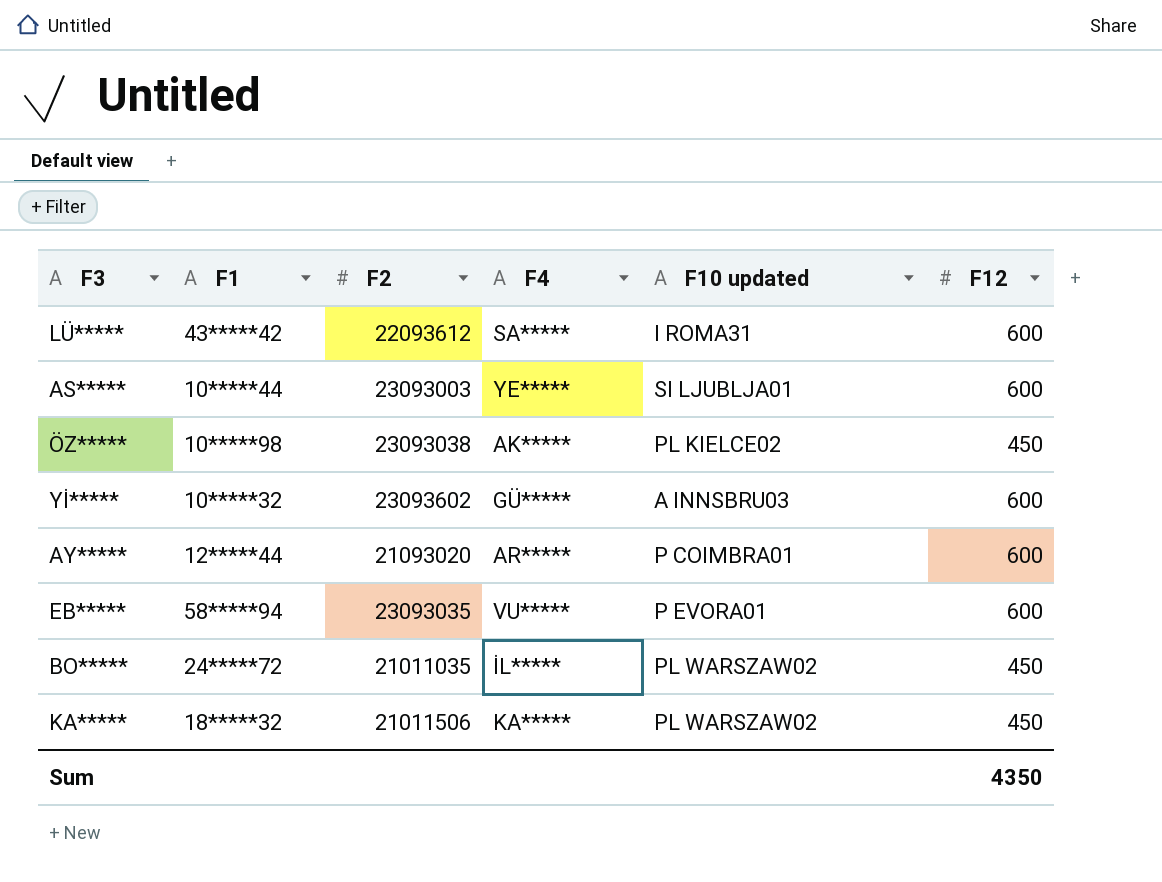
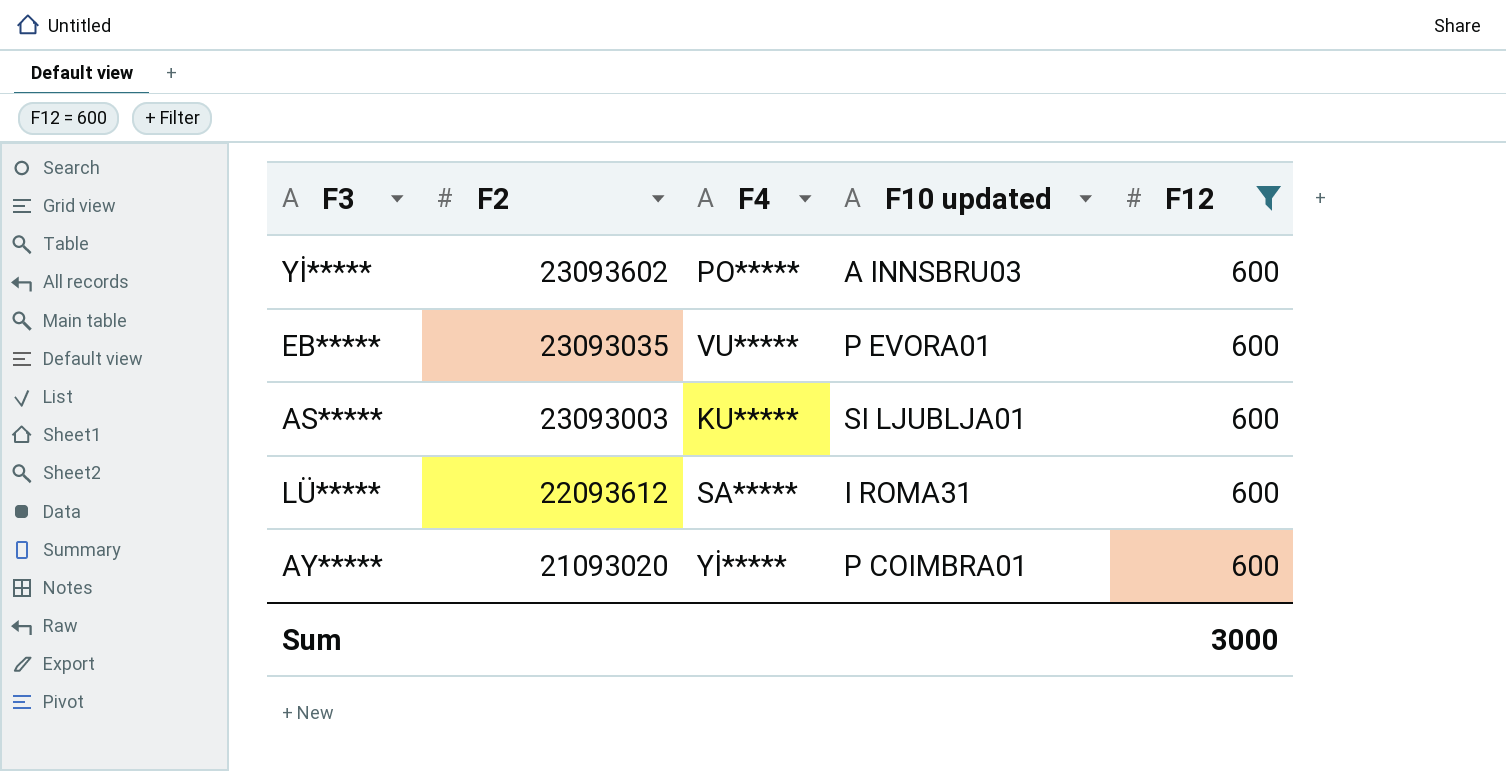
filter: none -> F12 = 600
row order: none -> F2 descending
column F1 | position: 2 -> none
Yİ***** | F4: GÜ***** -> PO*****
AS***** | F4: YE***** -> KU*****
AY***** | F4: AR***** -> Yİ*****
Sum | F12: 4350 -> 3000

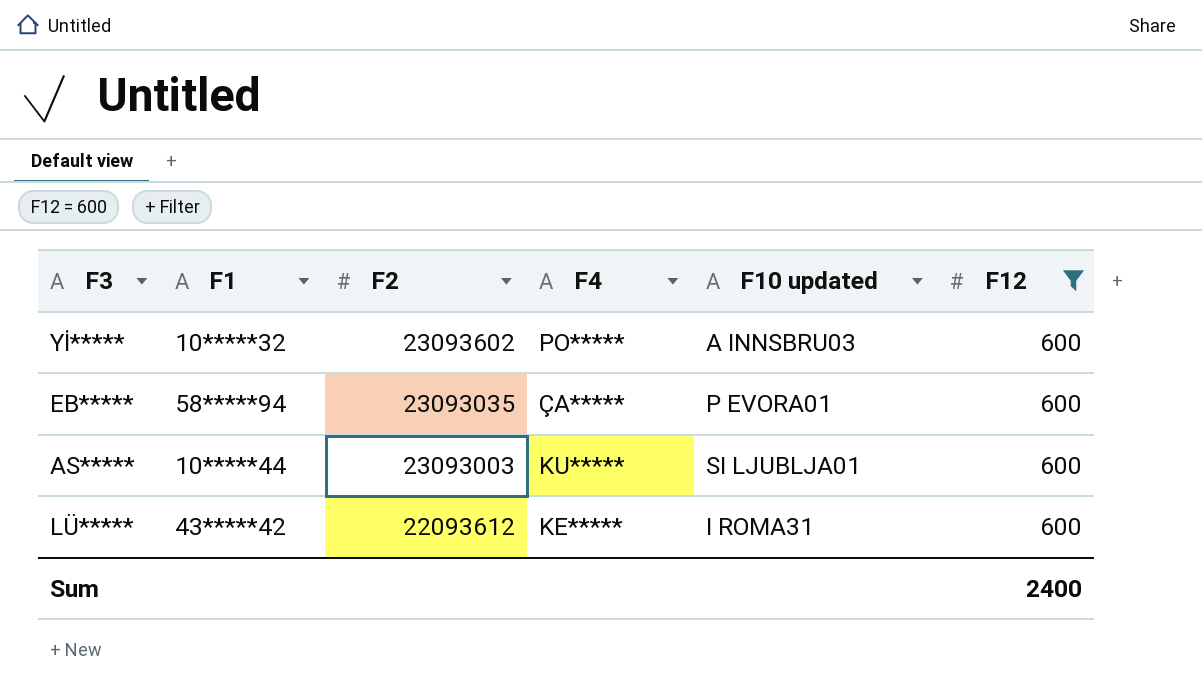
column F1 | position: none -> 2
row AY*****: 21093020 | Yİ***** | P COIMBRA01 | 600 -> none
EB***** | F4: VU***** -> ÇA*****
LÜ***** | F4: SA***** -> KE*****
Sum | F12: 3000 -> 2400

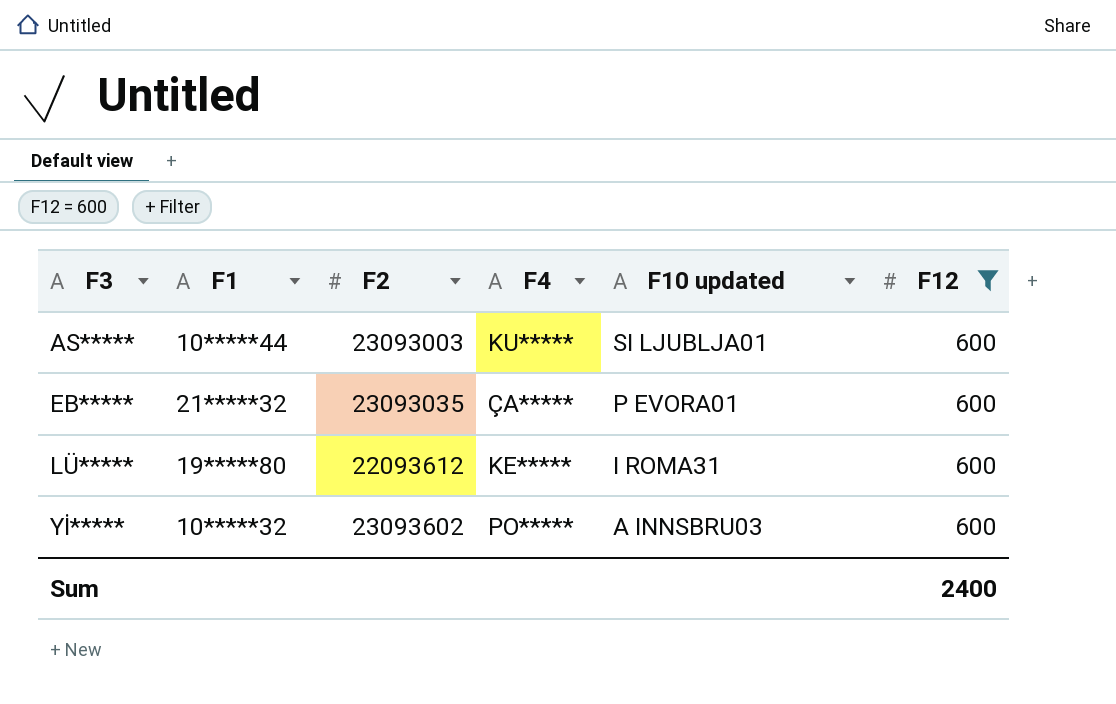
row order: F2 descending -> F3 ascending
EB***** | F1: 58*****94 -> 21*****32
LÜ***** | F1: 43*****42 -> 19*****80

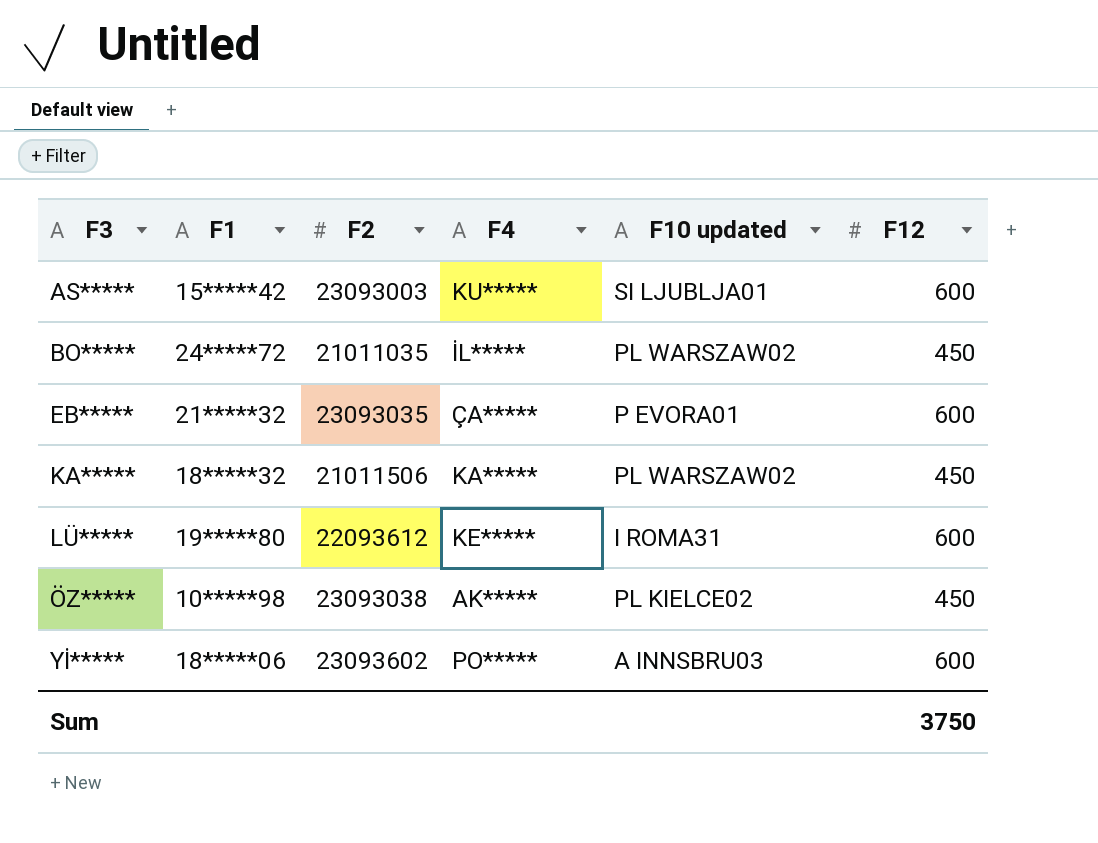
filter: F12 = 600 -> none
AS***** | F1: 10*****44 -> 15*****42
Yİ***** | F1: 10*****32 -> 18*****06
Sum | F12: 2400 -> 3750

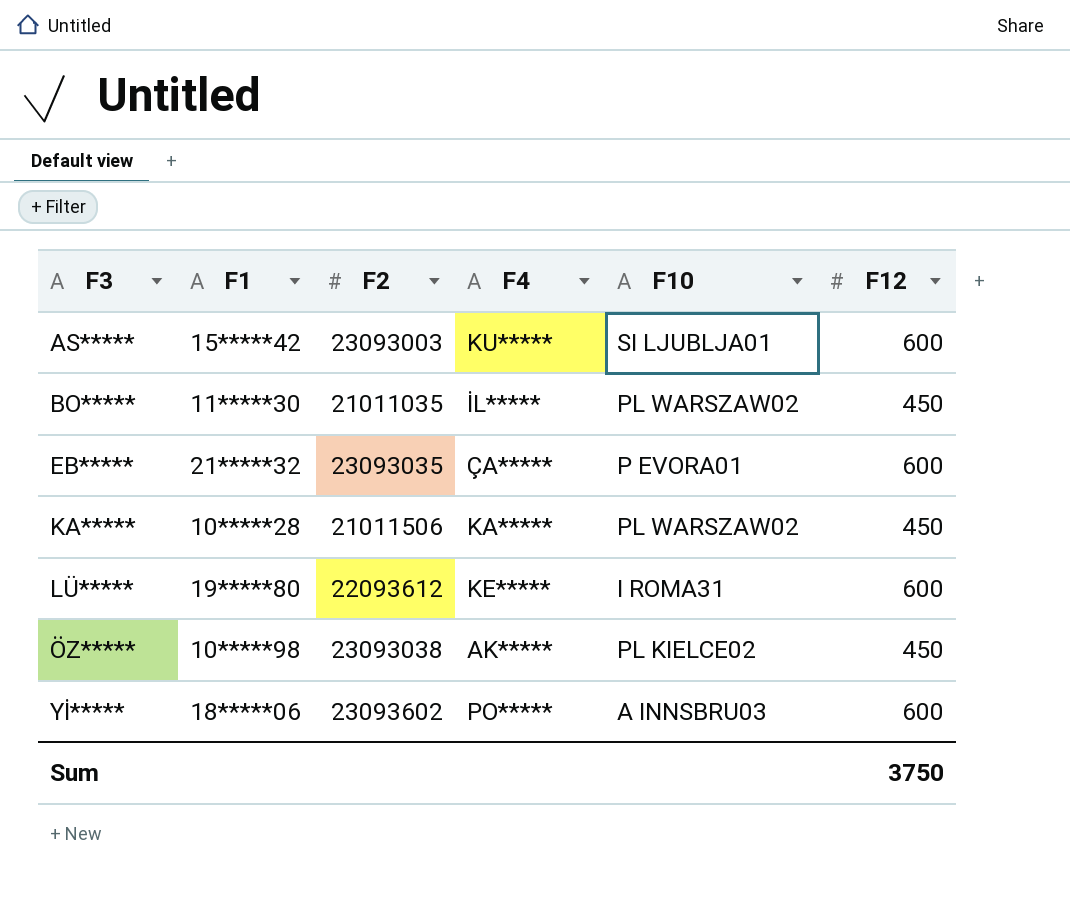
column name: F10 updated -> F10
BO***** | F1: 24*****72 -> 11*****30
KA***** | F1: 18*****32 -> 10*****28

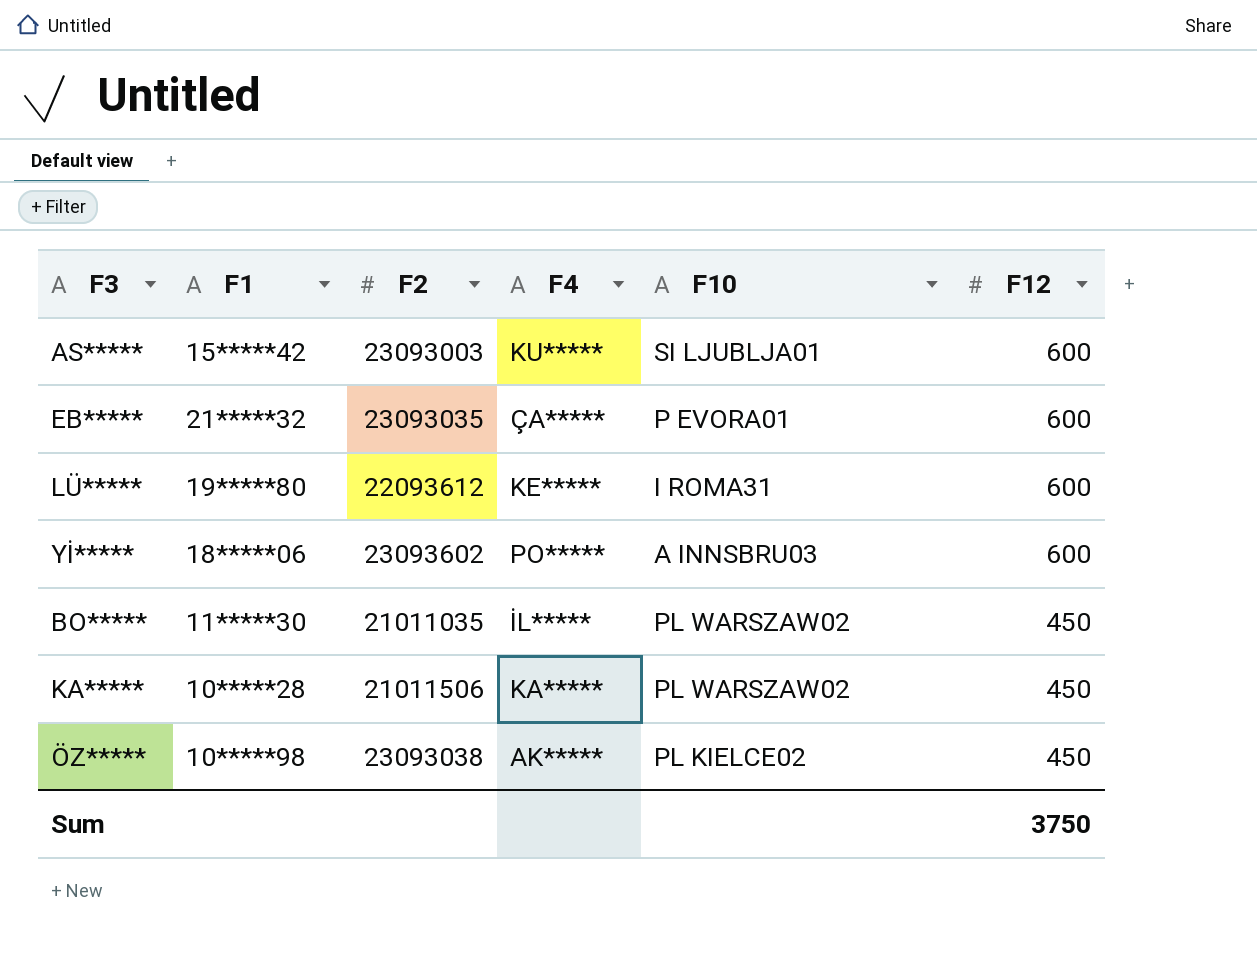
row order: F3 ascending -> F12 descending

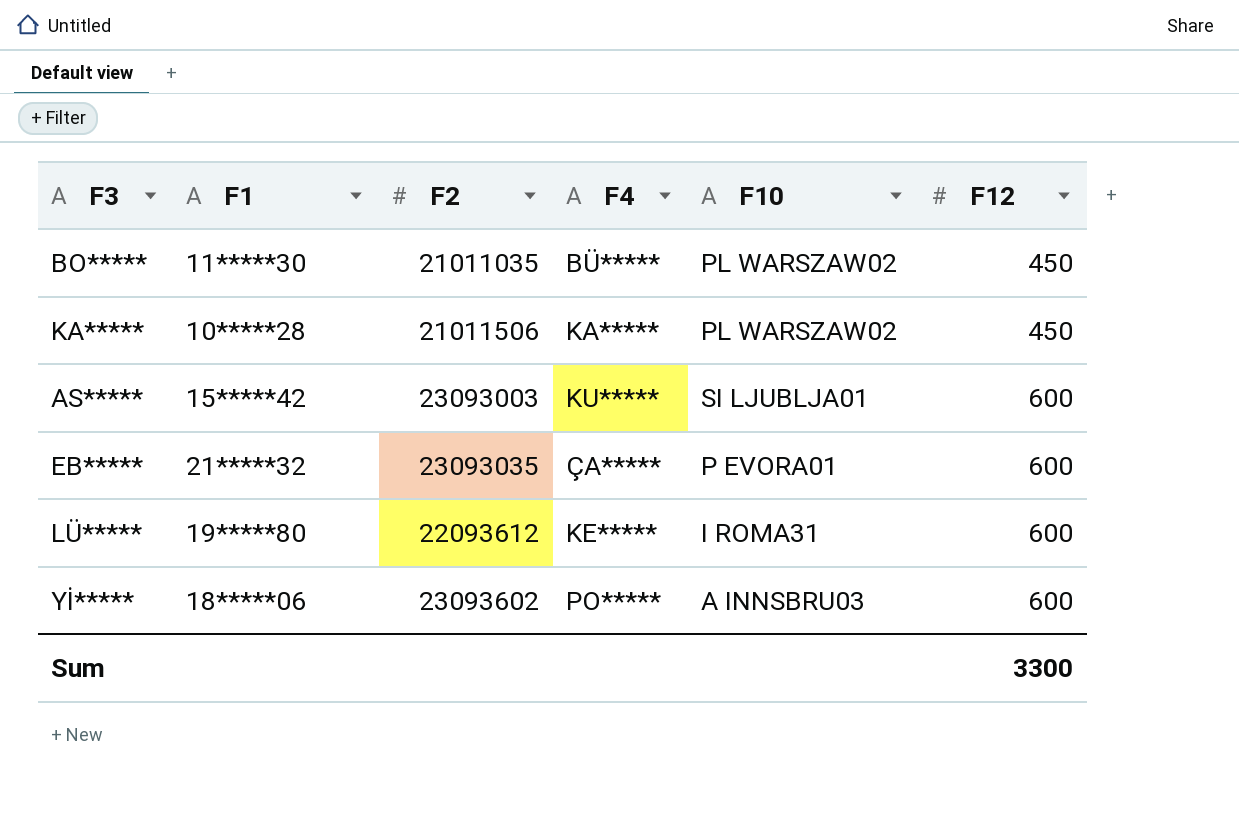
row order: F12 descending -> F12 ascending
row ÖZ*****: 10*****98 | 23093038 | AK***** | PL KIELCE02 | 450 -> none
BO***** | F4: İL***** -> BÜ*****
Sum | F12: 3750 -> 3300

